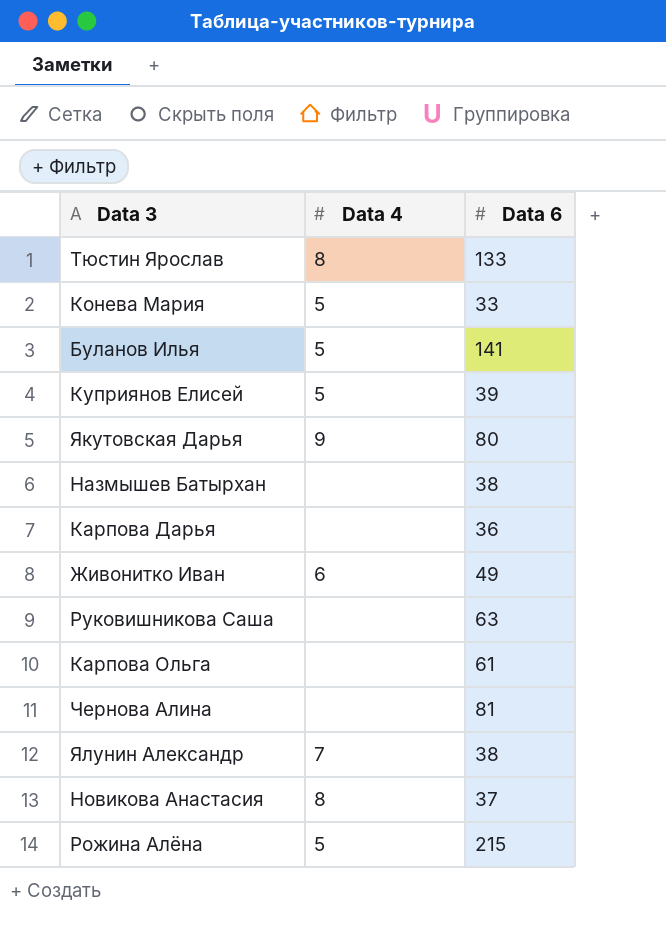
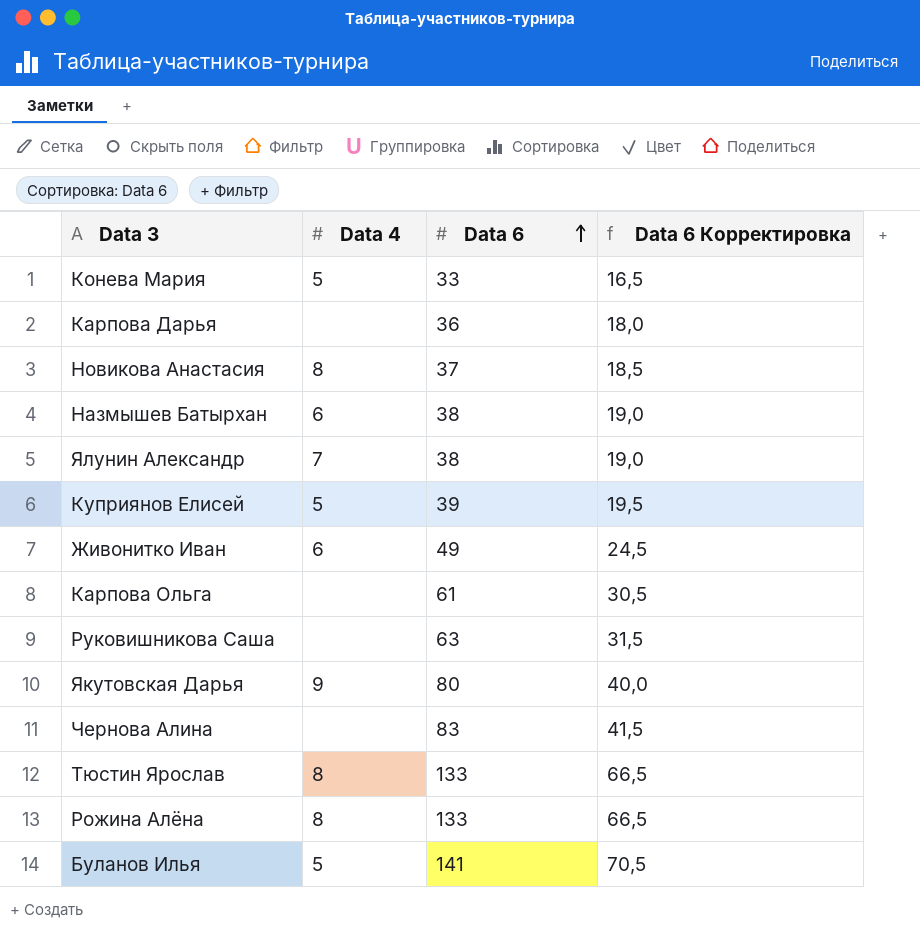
row order: none -> Data 6 ascending
column Data 6 Корректировка | formula: none -> [Data 6] * 0,5
Назмышев Батырхан | Data 4: none -> 6
Чернова Алина | Data 6: 81 -> 83
Рожина Алёна | Data 4: 5 -> 8
Рожина Алёна | Data 6: 215 -> 133

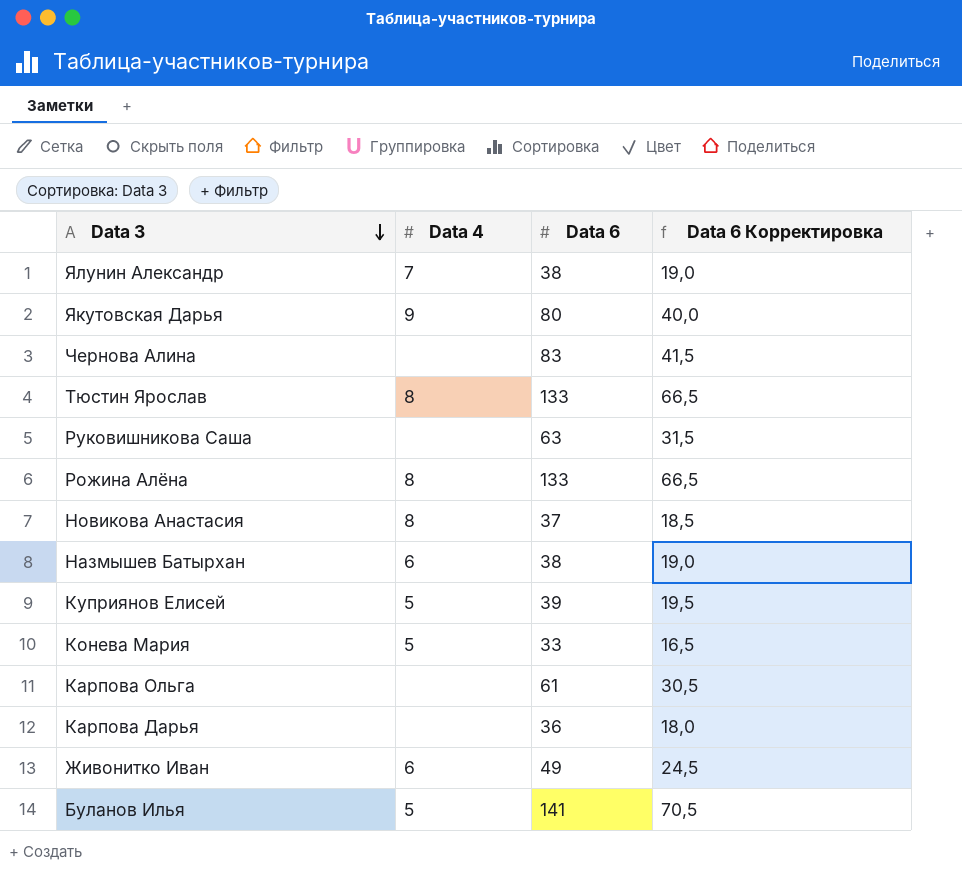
row order: Data 6 ascending -> Data 3 descending

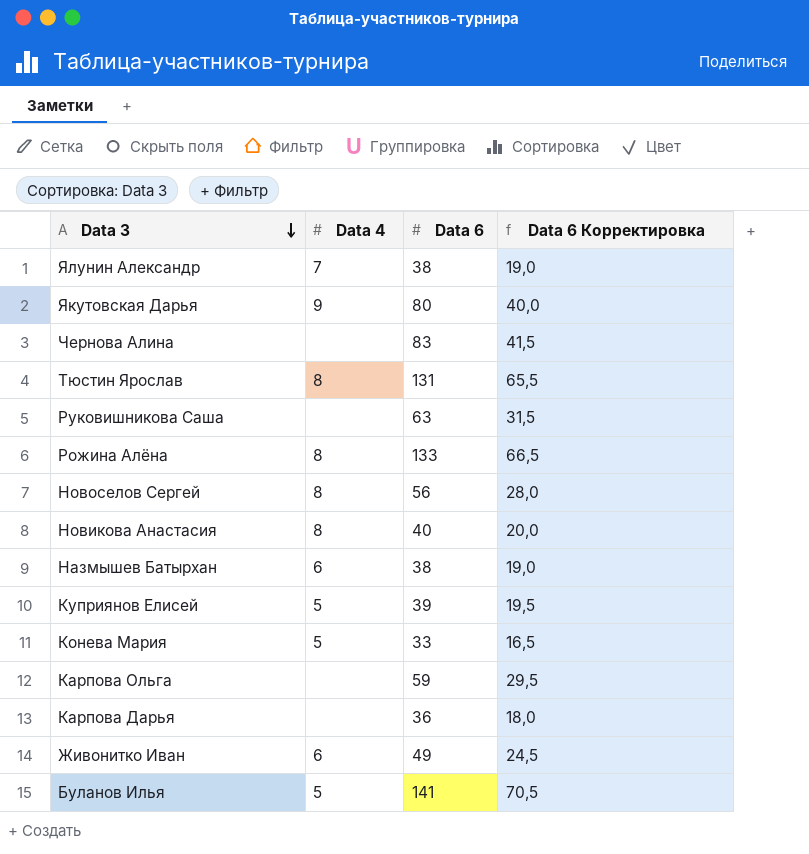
Тюстин Ярослав | Data 6: 133 -> 131
Тюстин Ярослав | Data 6 Корректировка: 66,5 -> 65,5
row Новоселов Сергей: none -> 8 | 56 | 28,0
Новикова Анастасия | Data 6: 37 -> 40
Новикова Анастасия | Data 6 Корректировка: 18,5 -> 20,0
Карпова Ольга | Data 6: 61 -> 59
Карпова Ольга | Data 6 Корректировка: 30,5 -> 29,5

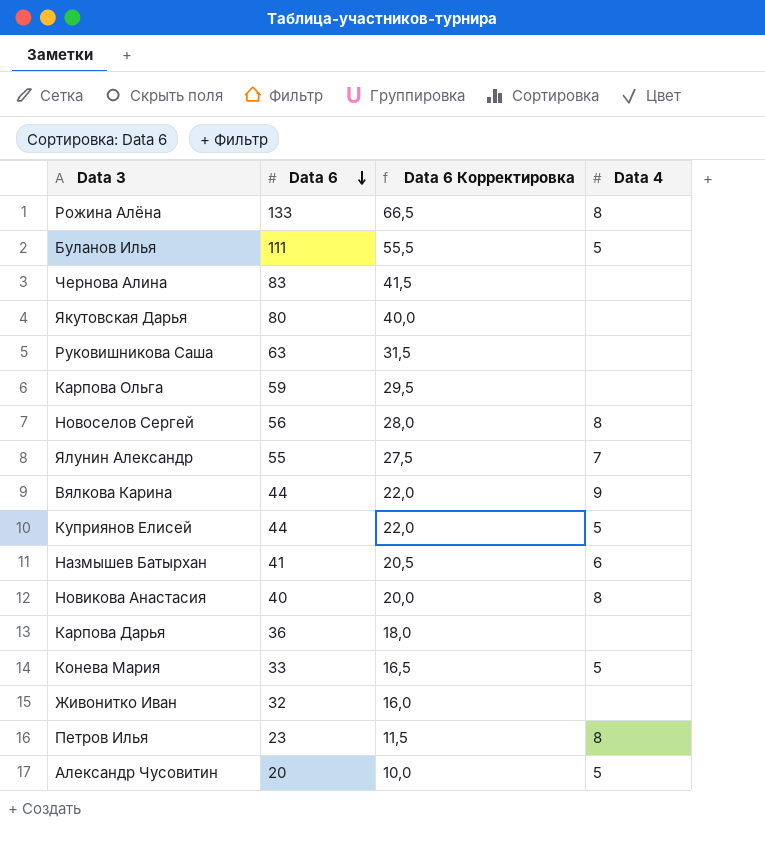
row order: Data 3 descending -> Data 6 descending
column Data 4 | position: 2 -> 4
row Тюстин Ярослав: 8 | 131 | 65,5 -> none
Буланов Илья | Data 6: 141 -> 111
Буланов Илья | Data 6 Корректировка: 70,5 -> 55,5
Якутовская Дарья | Data 4: 9 -> none
Ялунин Александр | Data 6: 38 -> 55
Ялунин Александр | Data 6 Корректировка: 19,0 -> 27,5
row Вялкова Карина: none -> 44 | 22,0 | 9
Куприянов Елисей | Data 6: 39 -> 44
Куприянов Елисей | Data 6 Корректировка: 19,5 -> 22,0
Назмышев Батырхан | Data 6: 38 -> 41
Назмышев Батырхан | Data 6 Корректировка: 19,0 -> 20,5
Живонитко Иван | Data 6: 49 -> 32
Живонитко Иван | Data 6 Корректировка: 24,5 -> 16,0
Живонитко Иван | Data 4: 6 -> none
row Петров Илья: none -> 23 | 11,5 | 8
row Александр Чусовитин: none -> 20 | 10,0 | 5

